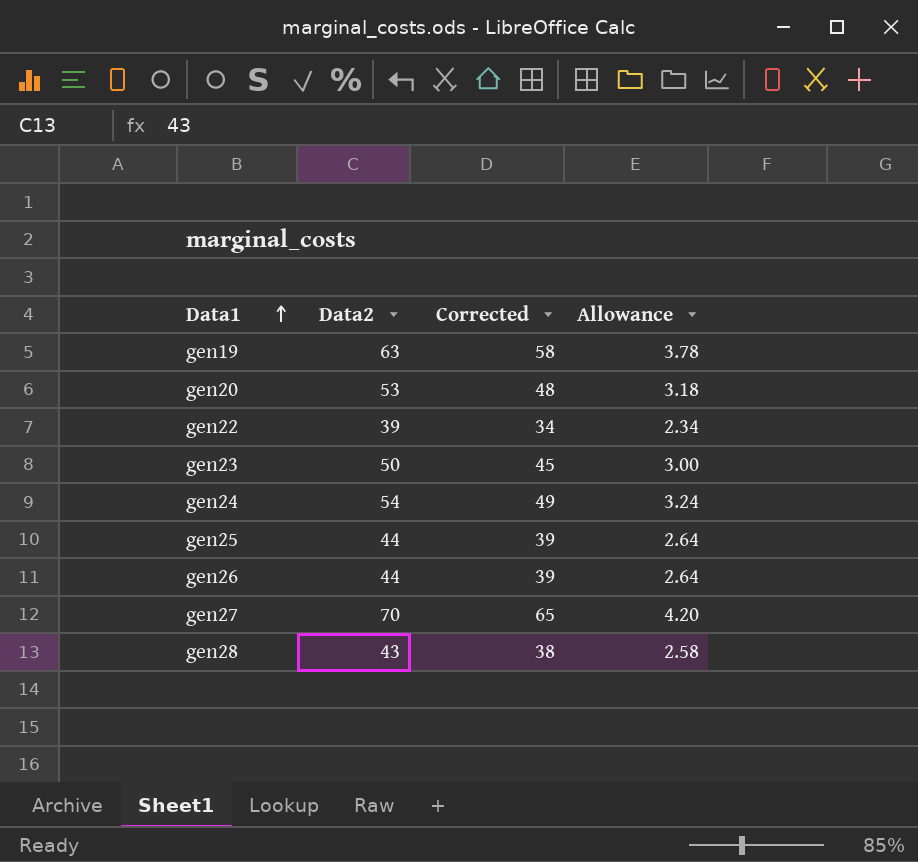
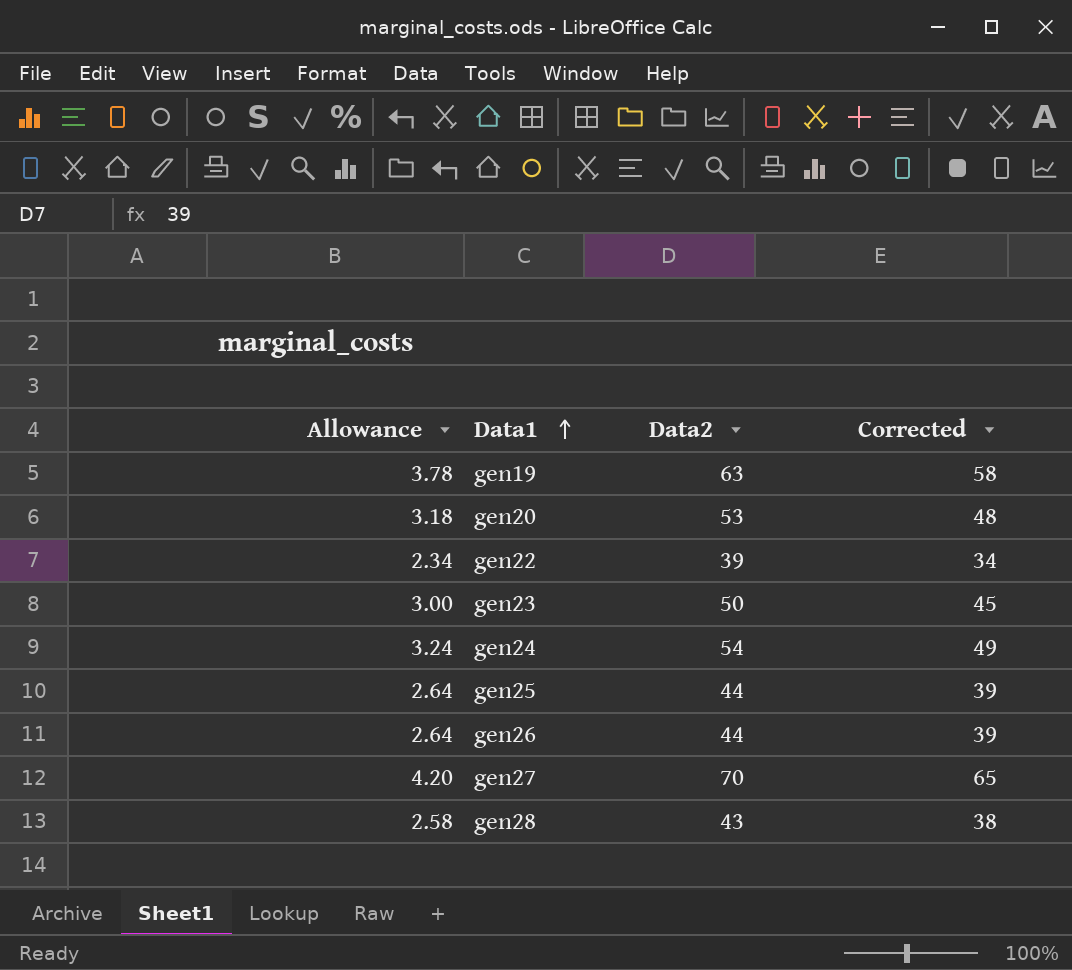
column Allowance | position: 4 -> 1

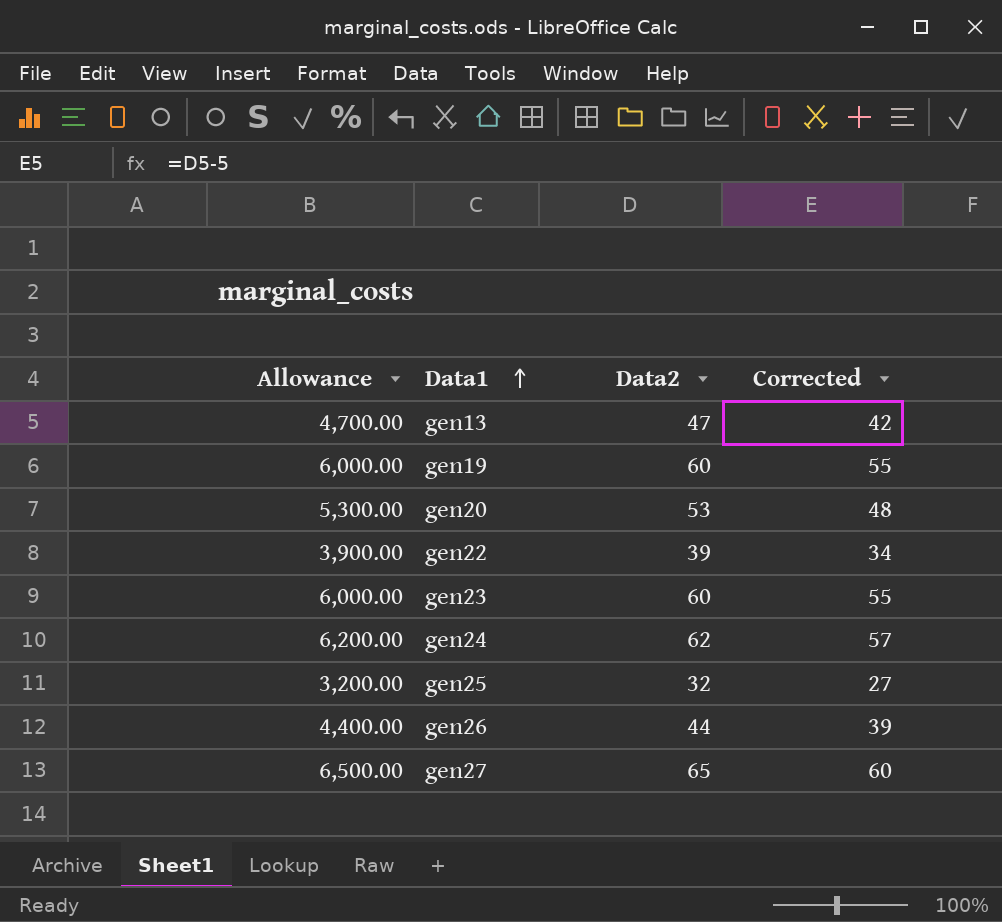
column Allowance | formula: [Data2] * 0.06 -> [Data2] * 100
row gen28: 2.58 | 43 | 38 -> none
row gen13: none -> 4,700.00 | 47 | 42
gen19 | Data2: 63 -> 60
gen19 | Corrected: 58 -> 55
gen23 | Data2: 50 -> 60
gen23 | Corrected: 45 -> 55
gen24 | Data2: 54 -> 62
gen24 | Corrected: 49 -> 57
gen25 | Data2: 44 -> 32
gen25 | Corrected: 39 -> 27
gen27 | Data2: 70 -> 65
gen27 | Corrected: 65 -> 60

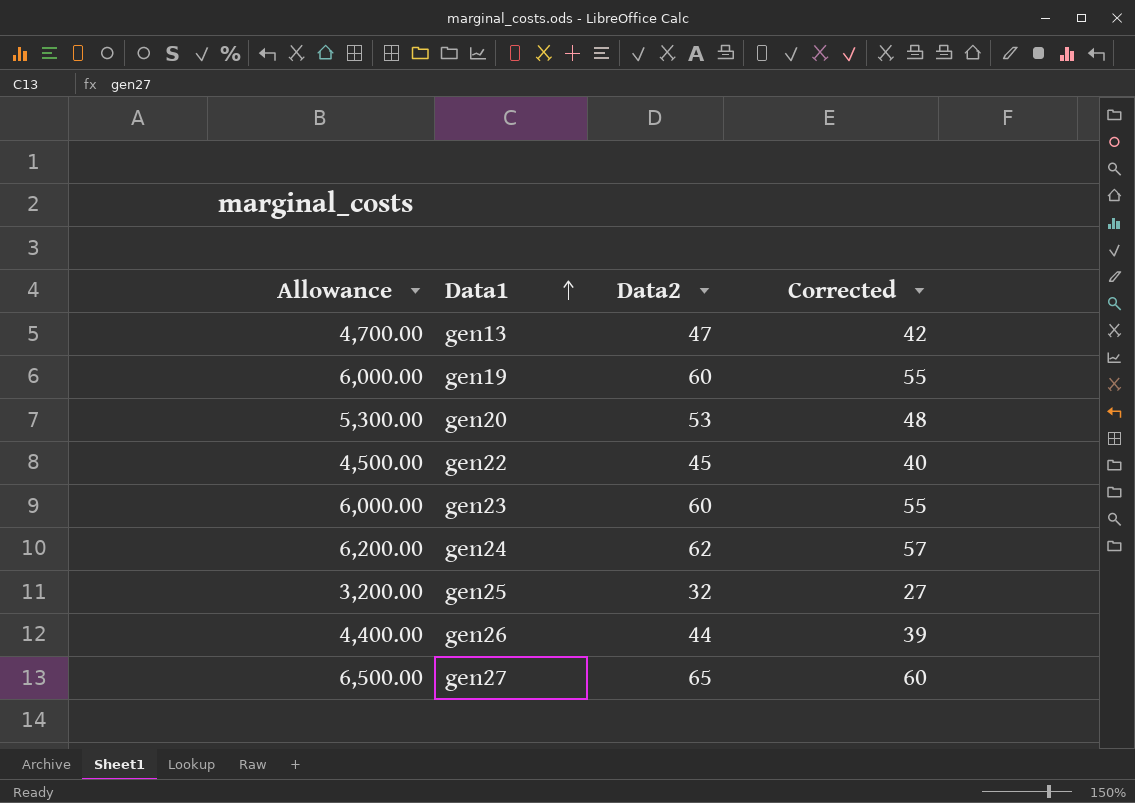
gen22 | Allowance: 3,900.00 -> 4,500.00
gen22 | Data2: 39 -> 45
gen22 | Corrected: 34 -> 40

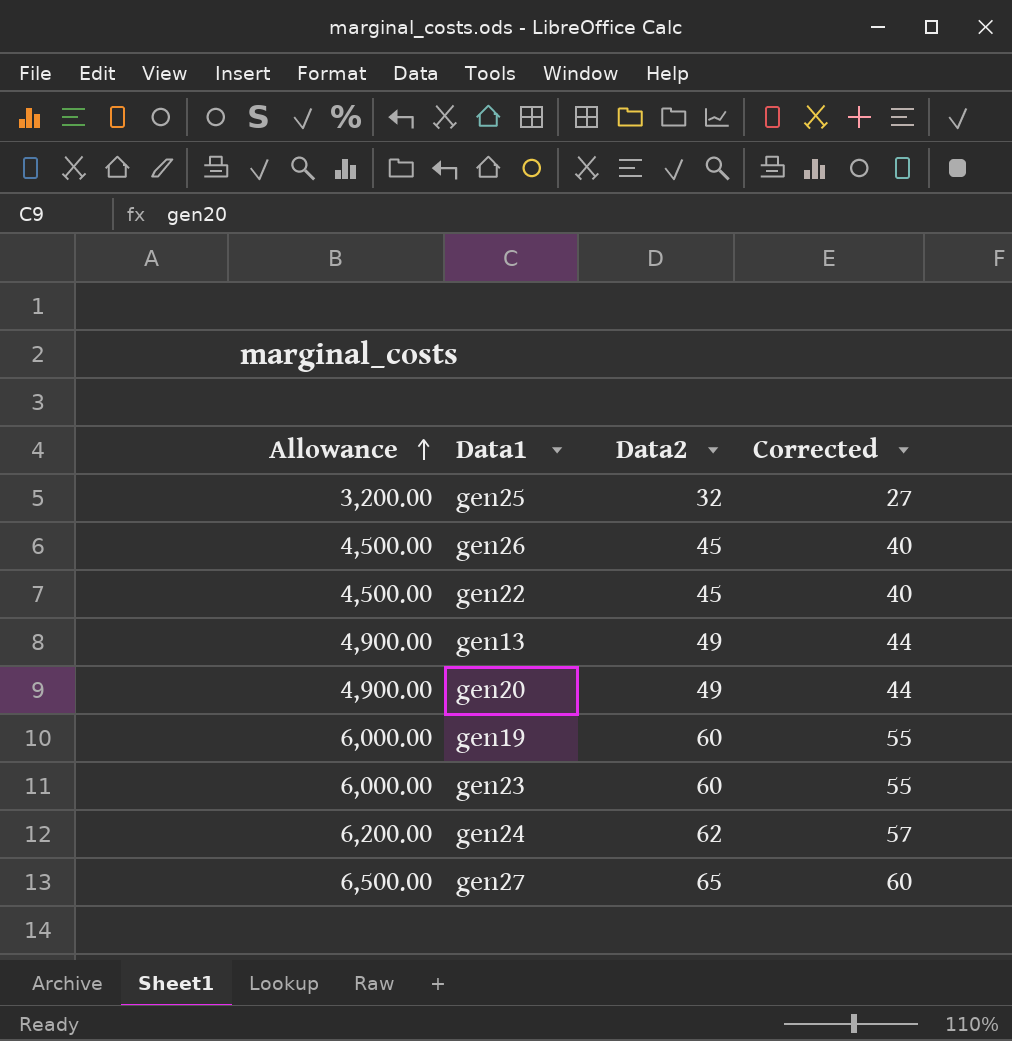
row order: Data1 ascending -> Allowance ascending
gen26 | Allowance: 4,400.00 -> 4,500.00
gen26 | Data2: 44 -> 45
gen26 | Corrected: 39 -> 40
gen13 | Allowance: 4,700.00 -> 4,900.00
gen13 | Data2: 47 -> 49
gen13 | Corrected: 42 -> 44
gen20 | Allowance: 5,300.00 -> 4,900.00
gen20 | Data2: 53 -> 49
gen20 | Corrected: 48 -> 44

